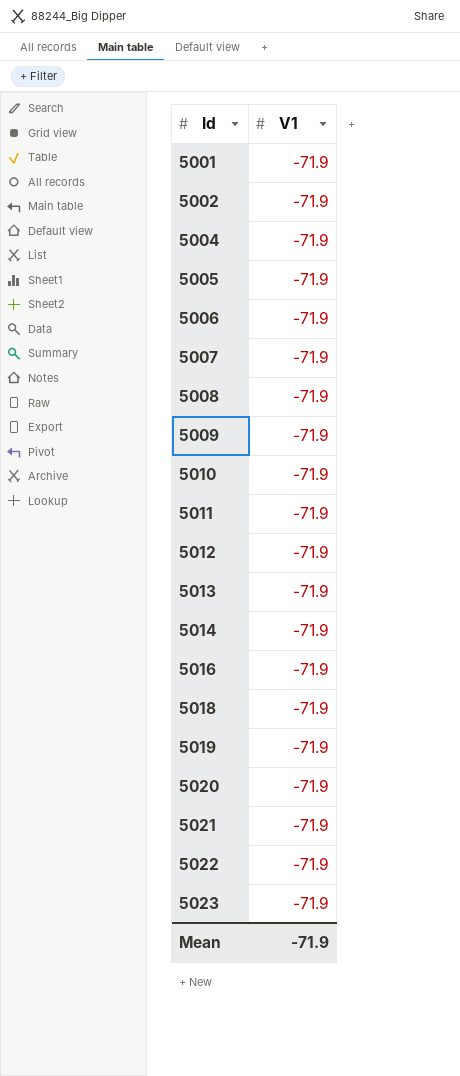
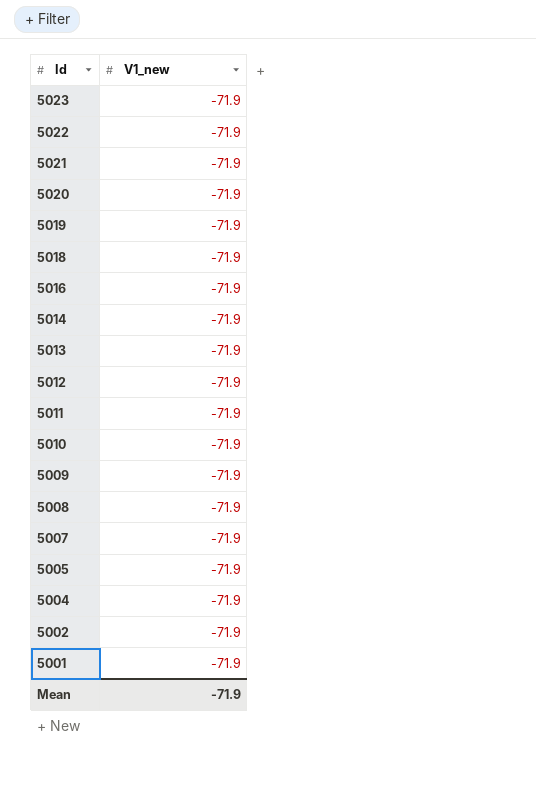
row order: Id ascending -> Id descending
column name: V1 -> V1_new
row 5006: -71.9 -> none

